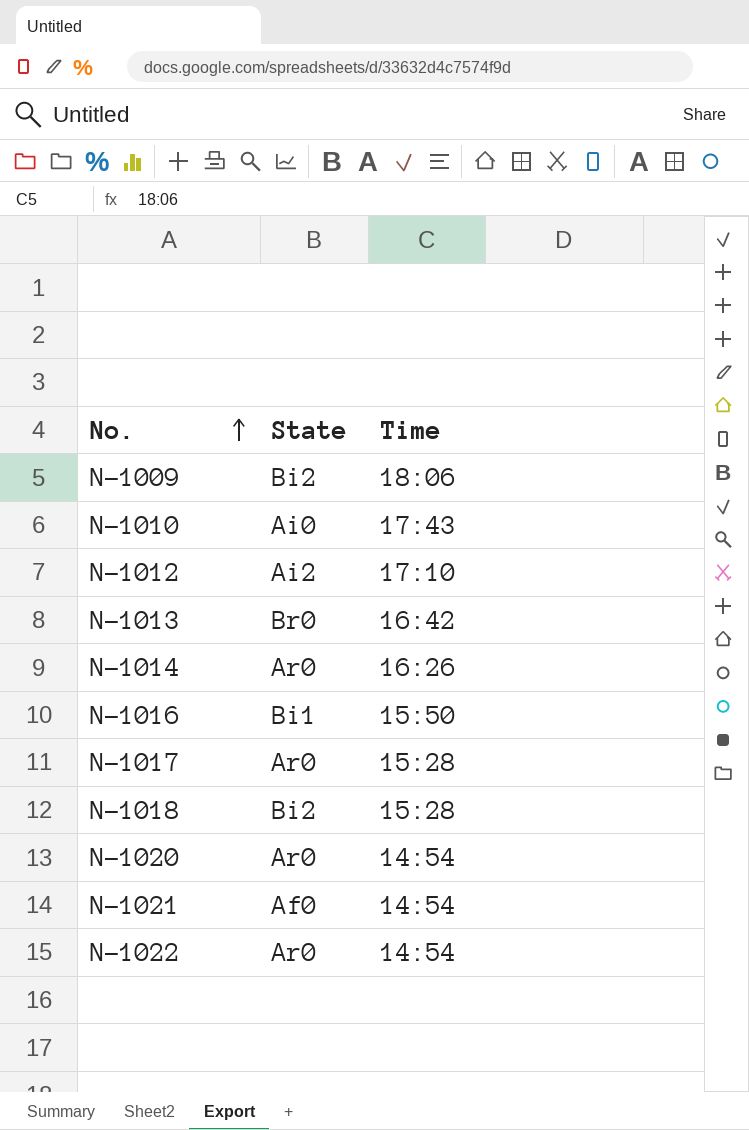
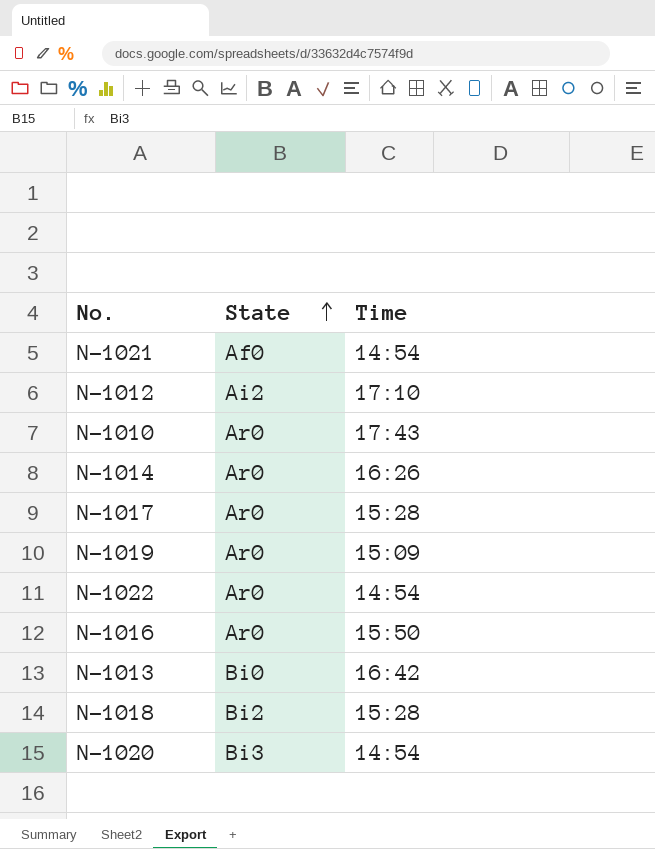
row order: No. ascending -> State ascending
row N-1009: Bi2 | 18:06 -> none
N-1010 | State: Ai0 -> Ar0
row N-1019: none -> Ar0 | 15:09
N-1016 | State: Bi1 -> Ar0
N-1013 | State: Br0 -> Bi0
N-1020 | State: Ar0 -> Bi3

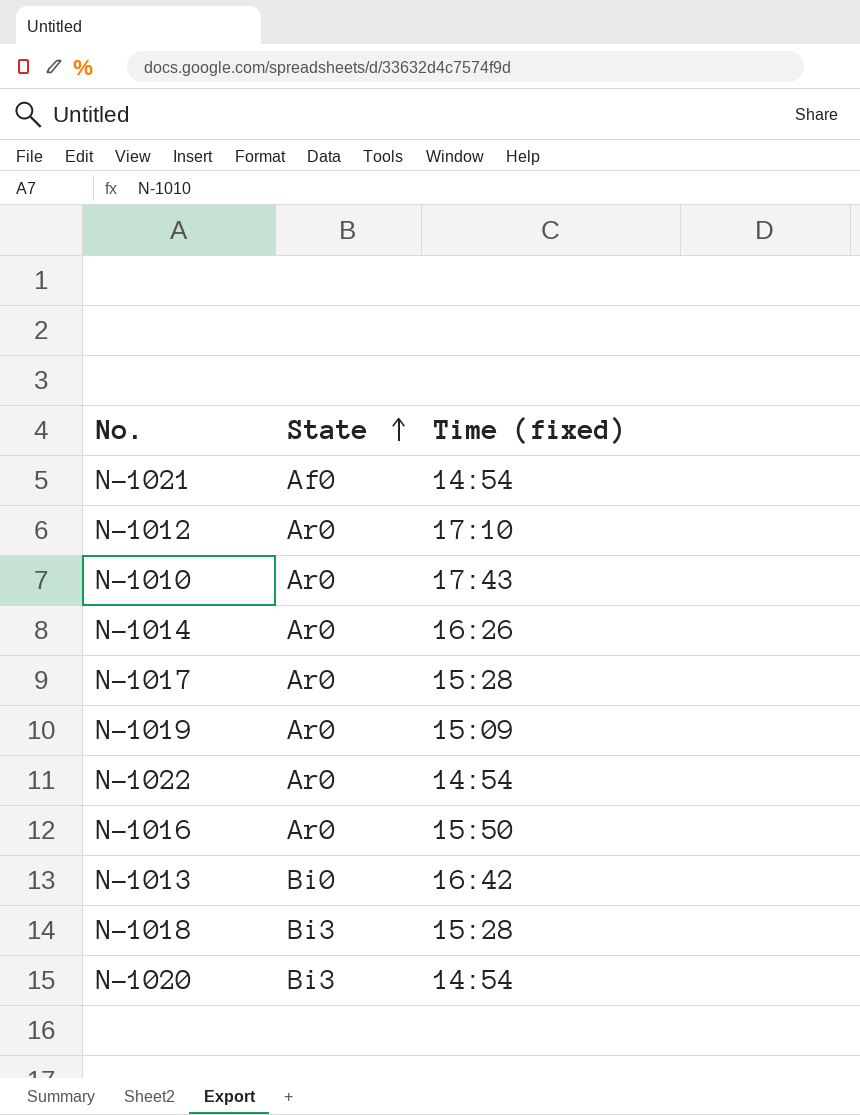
column name: Time -> Time (fixed)
N-1012 | State: Ai2 -> Ar0
N-1018 | State: Bi2 -> Bi3

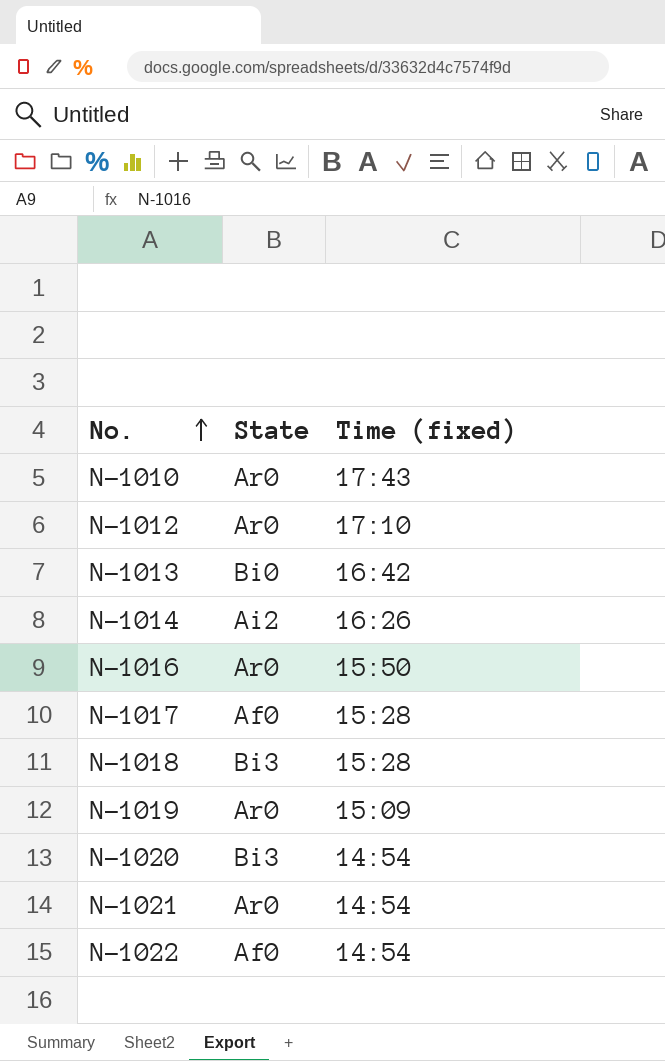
row order: State ascending -> No. ascending
N-1014 | State: Ar0 -> Ai2
N-1017 | State: Ar0 -> Af0
N-1021 | State: Af0 -> Ar0
N-1022 | State: Ar0 -> Af0

